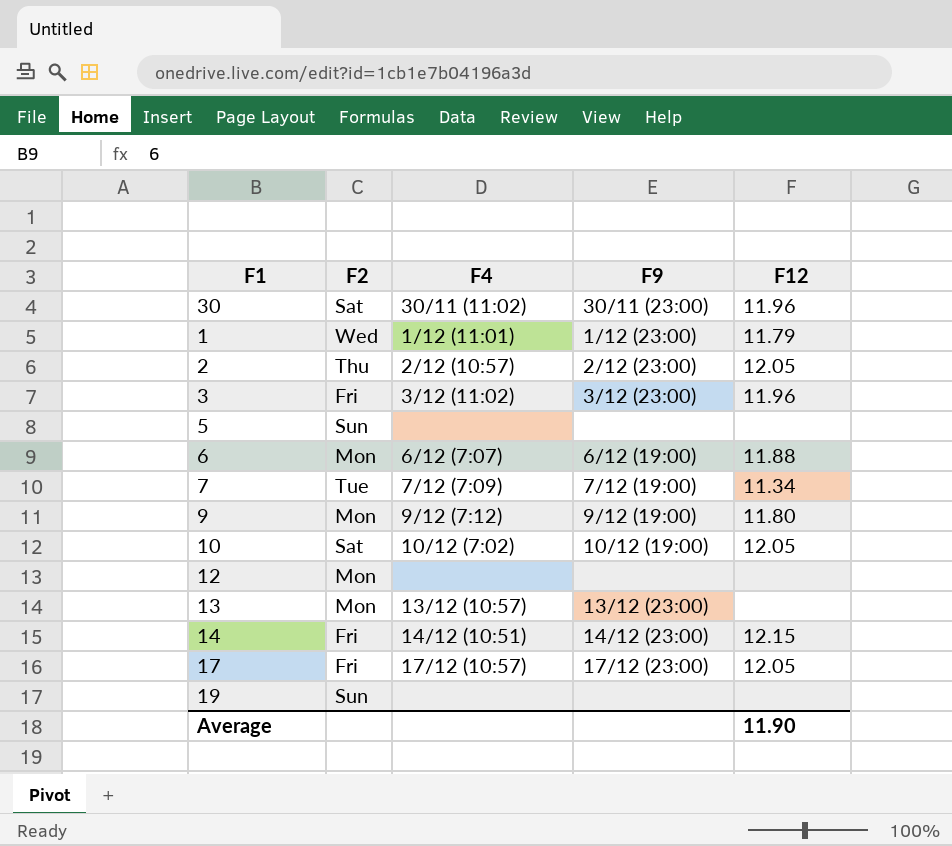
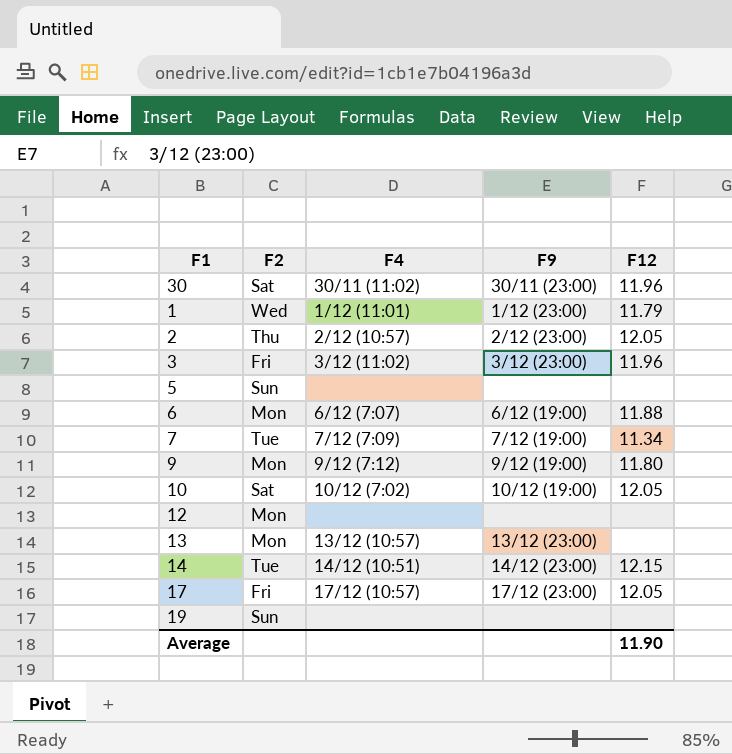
14 | F2: Fri -> Tue

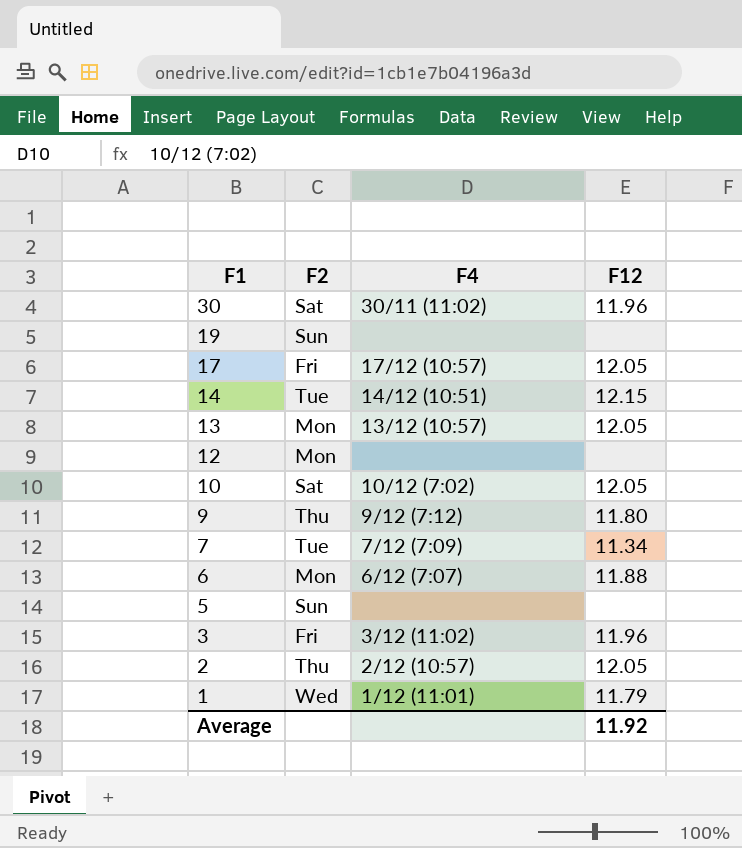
row order: none -> F1 descending
column F9 | position: 4 -> none
13 | F12: none -> 12.05
9 | F2: Mon -> Thu
Average | F12: 11.90 -> 11.92

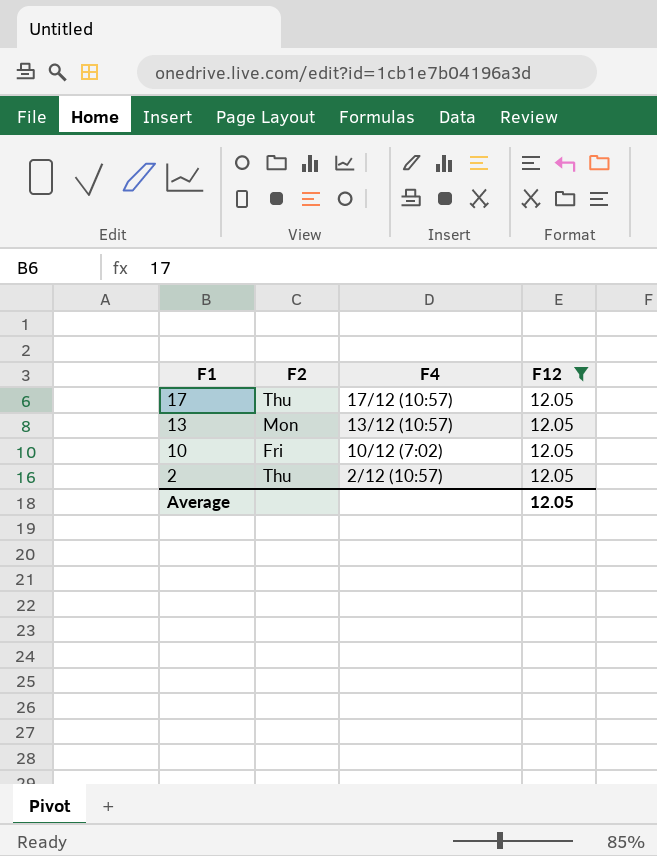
filter: none -> F12 = 12.05
17 | F2: Fri -> Thu
10 | F2: Sat -> Fri
Average | F12: 11.92 -> 12.05

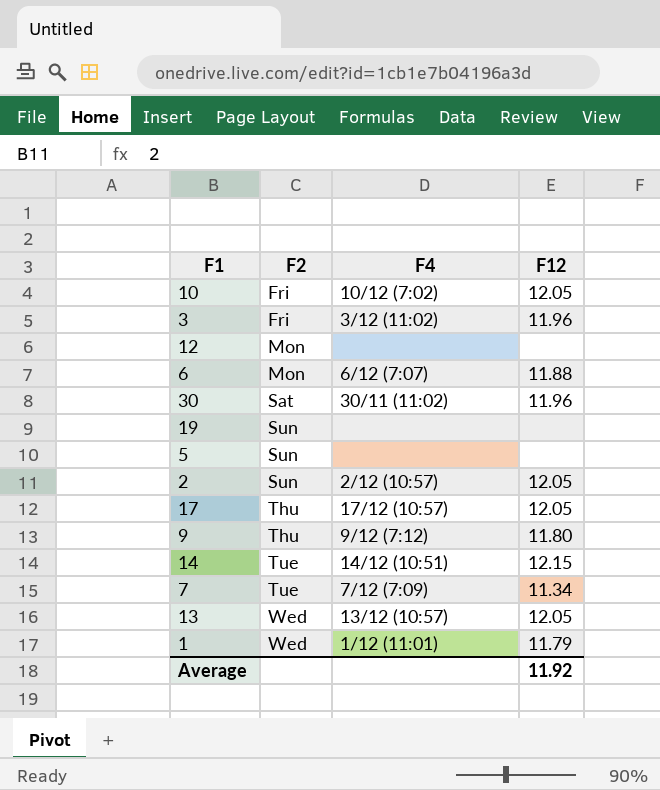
filter: F12 = 12.05 -> none
row order: F1 descending -> F2 ascending
2 | F2: Thu -> Sun
13 | F2: Mon -> Wed
Average | F12: 12.05 -> 11.92

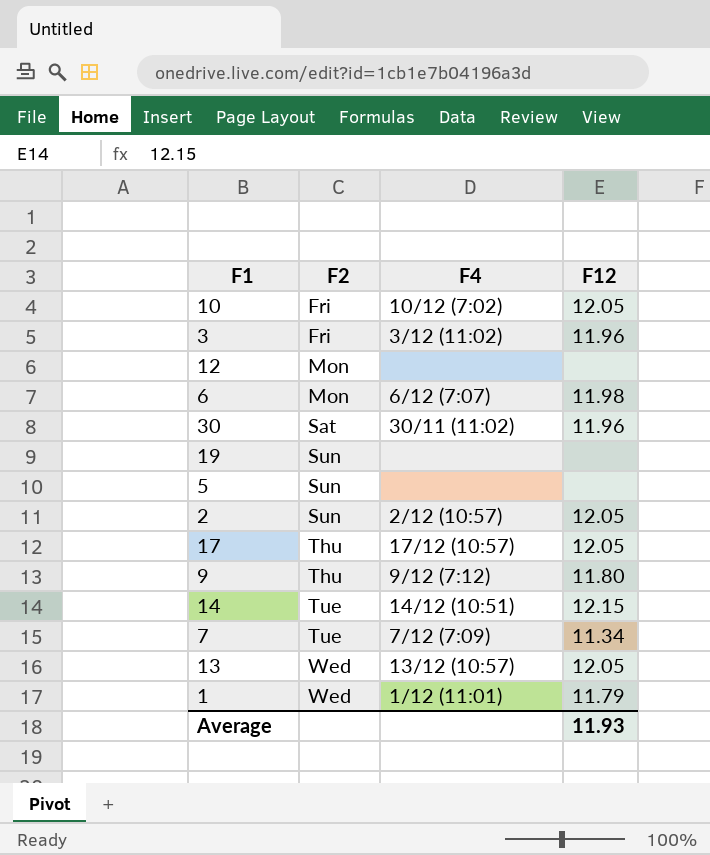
6 | F12: 11.88 -> 11.98
Average | F12: 11.92 -> 11.93

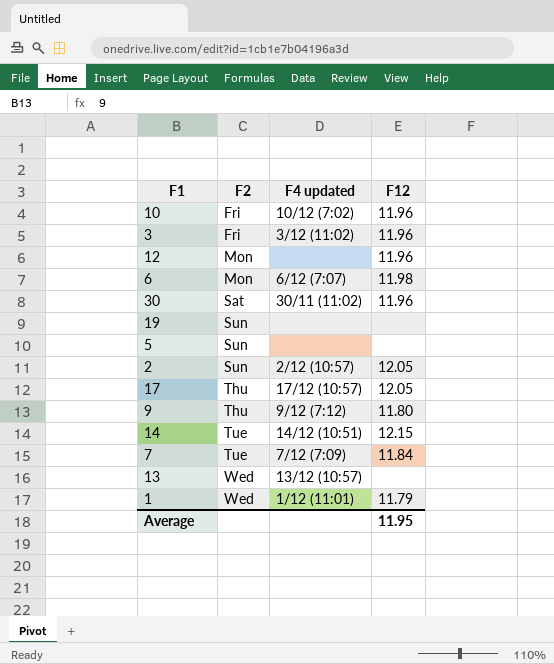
column name: F4 -> F4 updated
10 | F12: 12.05 -> 11.96
12 | F12: none -> 11.96
7 | F12: 11.34 -> 11.84
13 | F12: 12.05 -> none
Average | F12: 11.93 -> 11.95

